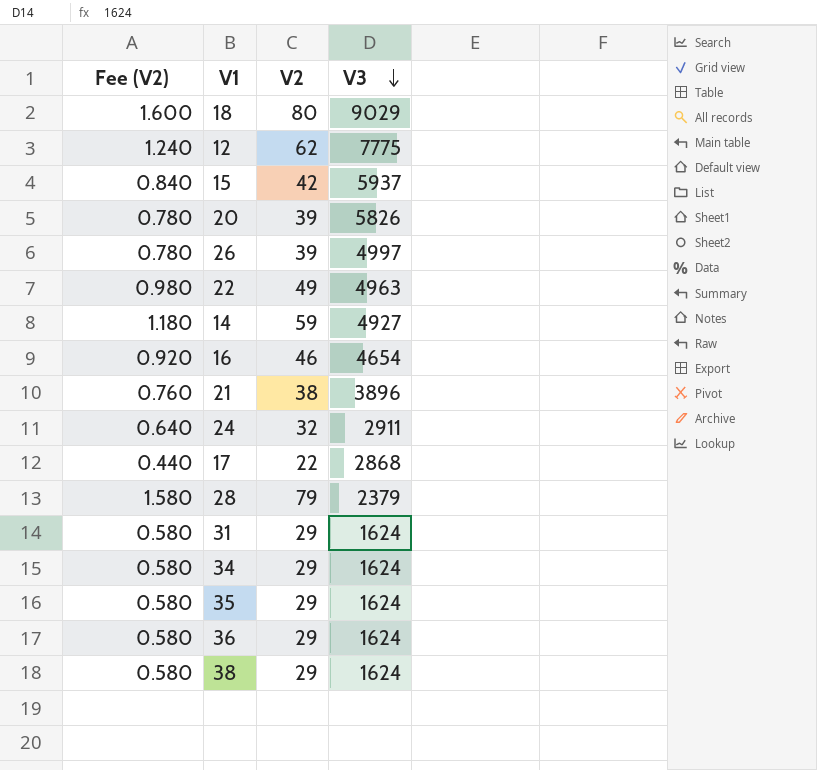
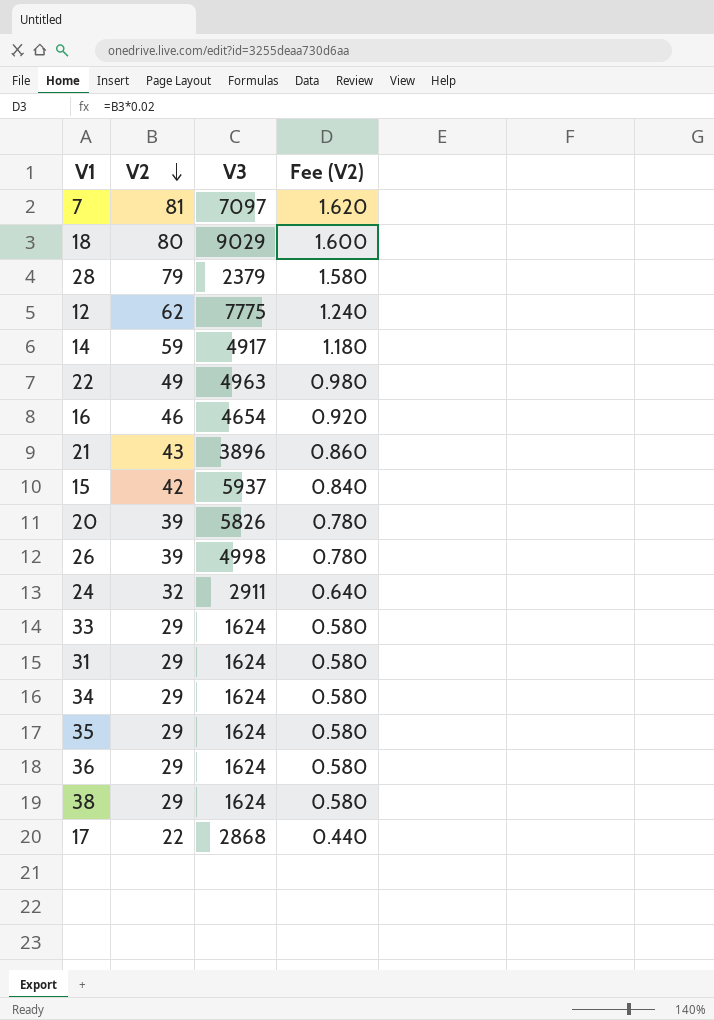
row order: V3 descending -> V2 descending
column Fee (V2) | position: 1 -> 4
row 7: none -> 81 | 7097 | 1.620
14 | V3: 4927 -> 4917
21 | V2: 38 -> 43
21 | Fee (V2): 0.760 -> 0.860
26 | V3: 4997 -> 4998
row 33: none -> 29 | 1624 | 0.580

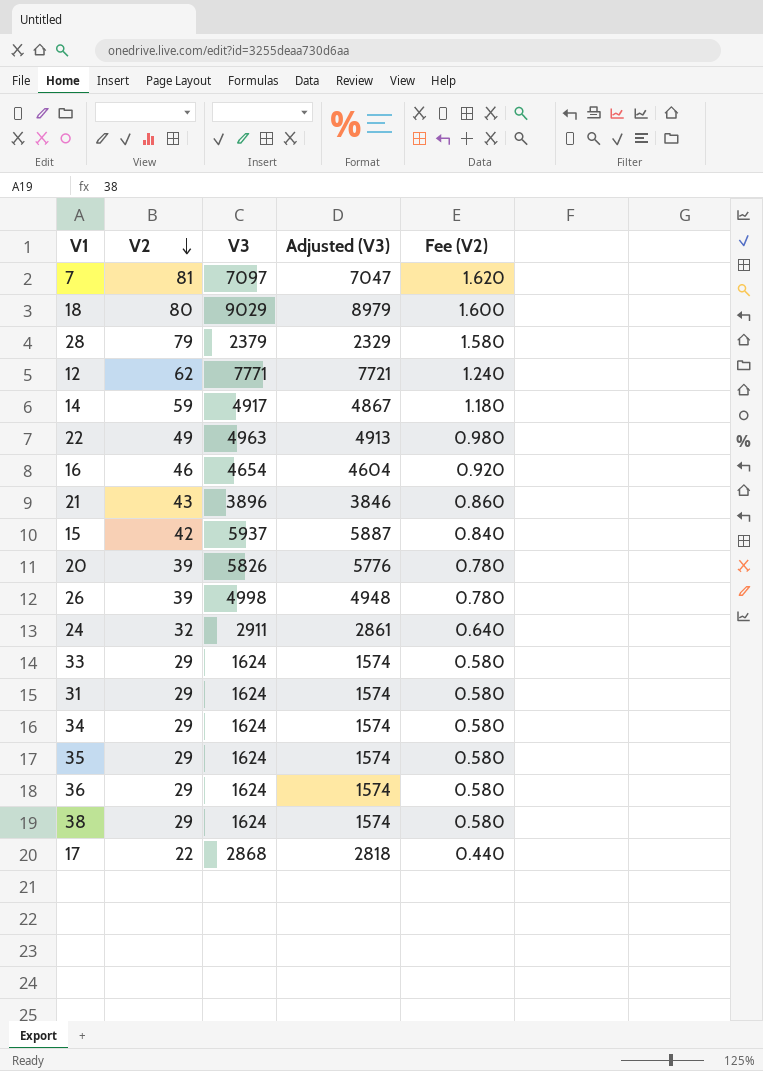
column Adjusted (V3) | formula: none -> [V3] - 50
12 | V3: 7775 -> 7771

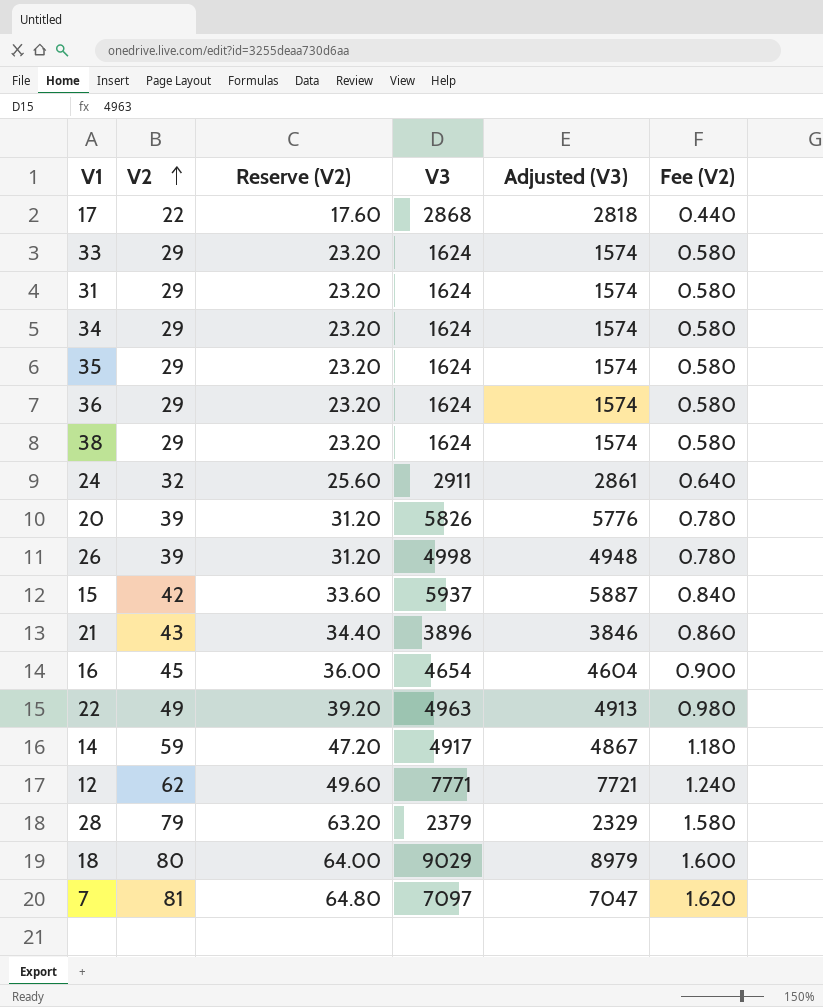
row order: V2 descending -> V2 ascending
column Reserve (V2) | formula: none -> [V2] * 0.8
16 | V2: 46 -> 45
16 | Fee (V2): 0.920 -> 0.900

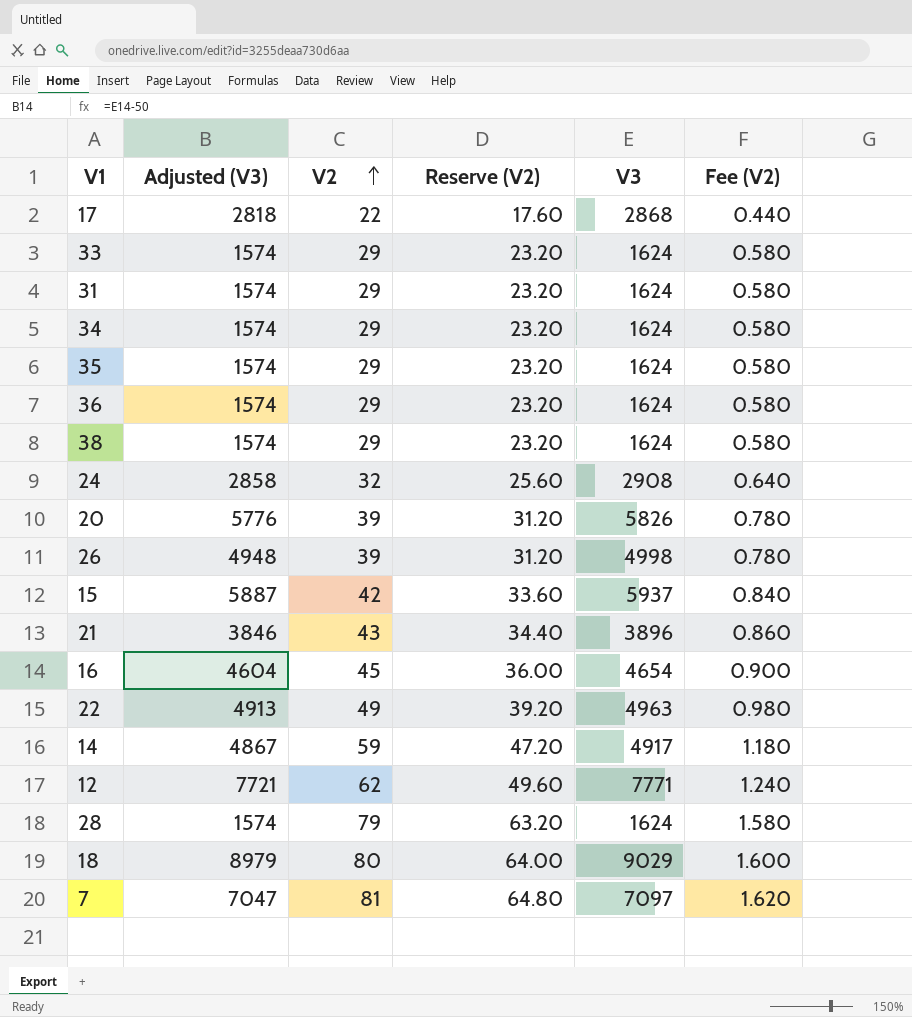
column Adjusted (V3) | position: 5 -> 2
24 | Adjusted (V3): 2861 -> 2858
24 | V3: 2911 -> 2908
28 | Adjusted (V3): 2329 -> 1574
28 | V3: 2379 -> 1624

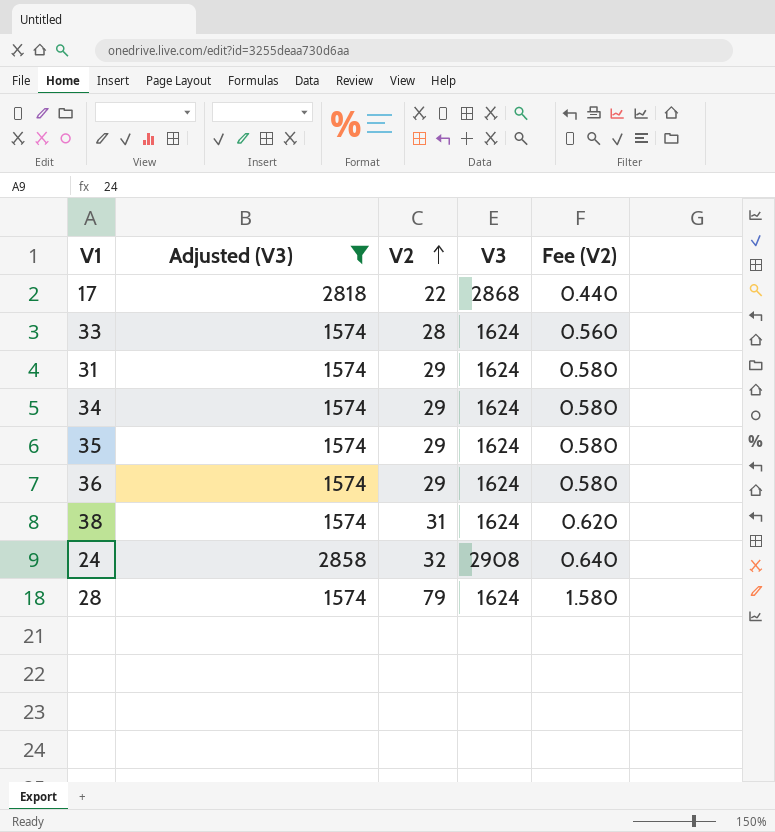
filter: none -> Adjusted (V3) <= 2858
column Reserve (V2) | formula: [V2] * 0.8 -> none
33 | V2: 29 -> 28
33 | Fee (V2): 0.580 -> 0.560
38 | V2: 29 -> 31
38 | Fee (V2): 0.580 -> 0.620

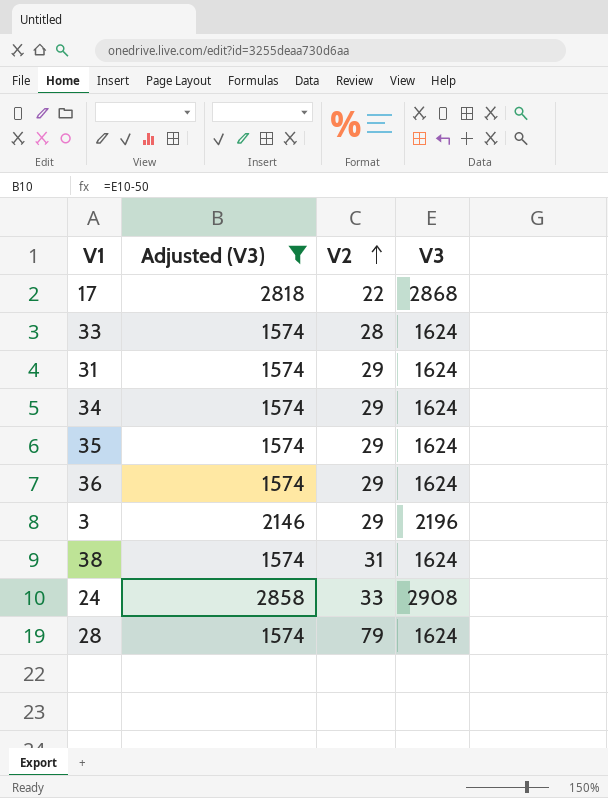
column Fee (V2) | formula: [V2] * 0.02 -> none
row 3: none -> 2146 | 29 | 2196
24 | V2: 32 -> 33

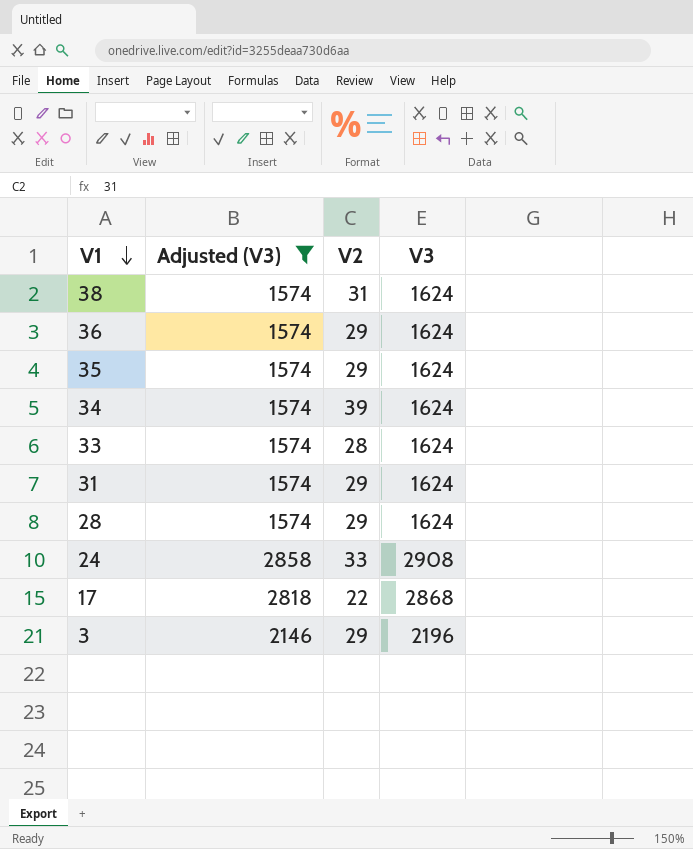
row order: V2 ascending -> V1 descending
34 | V2: 29 -> 39
28 | V2: 79 -> 29

